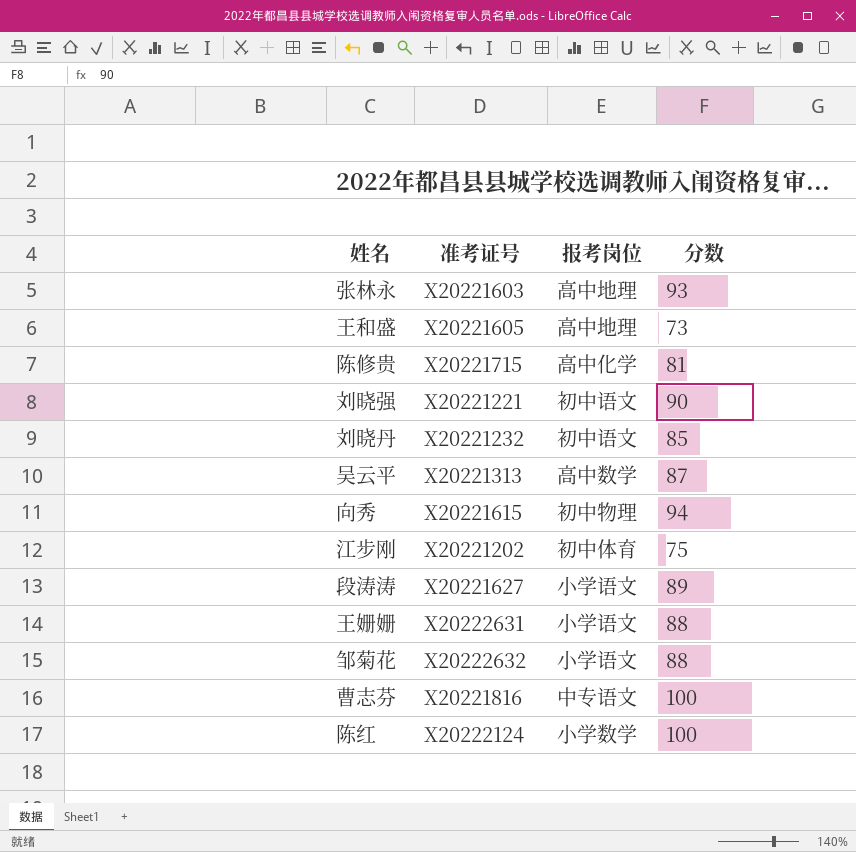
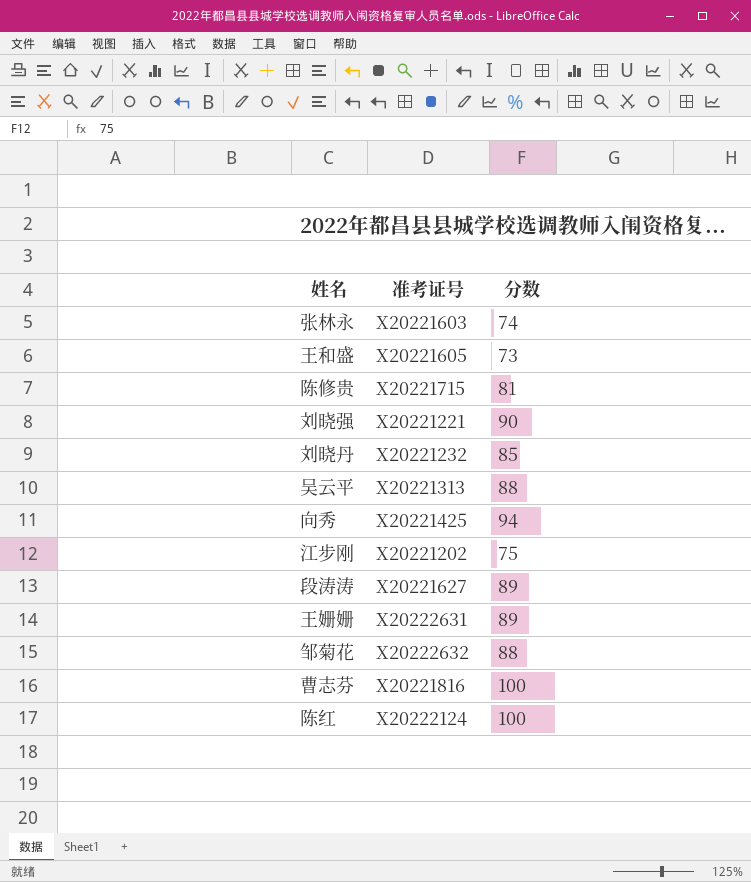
column 报考岗位 | position: 3 -> none
张林永 | 分数: 93 -> 74
吴云平 | 分数: 87 -> 88
向秀 | 准考证号: X20221615 -> X20221425
王姗姗 | 分数: 88 -> 89

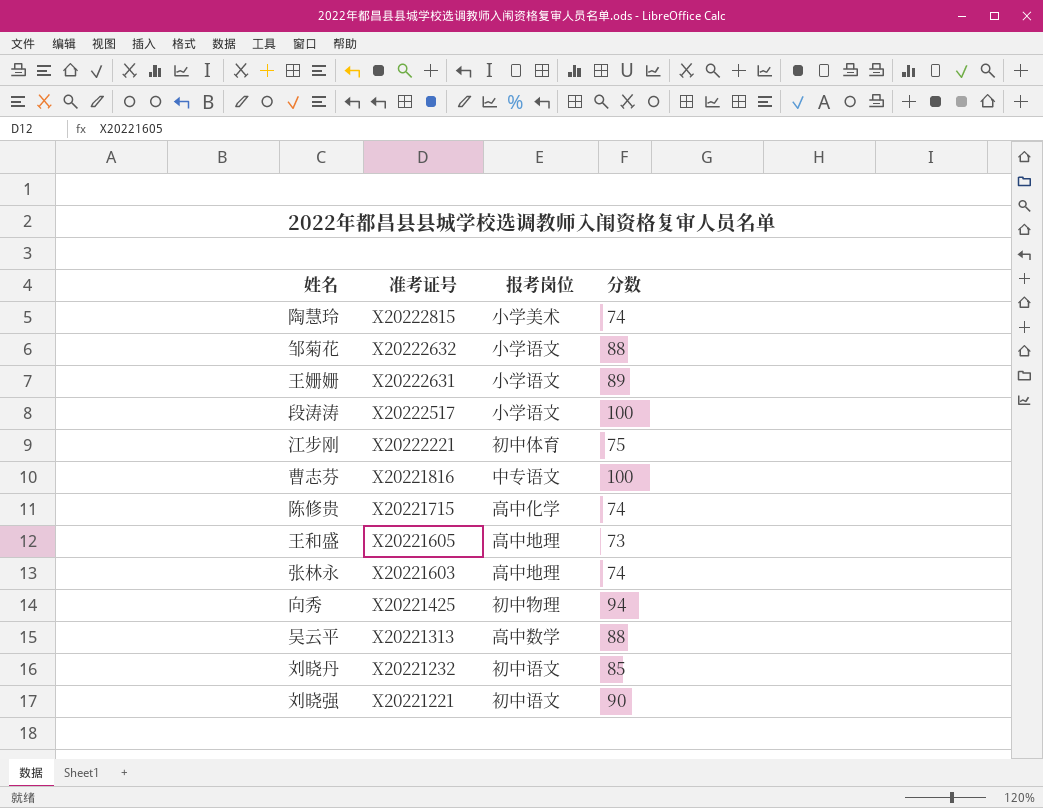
row order: none -> 准考证号 descending
column 报考岗位 | position: none -> 3
row 陈红: X20222124 | 100 -> none
row 陶慧玲: none -> X20222815 | 小学美术 | 74
段涛涛 | 准考证号: X20221627 -> X20222517
段涛涛 | 分数: 89 -> 100
江步刚 | 准考证号: X20221202 -> X20222221
陈修贵 | 分数: 81 -> 74

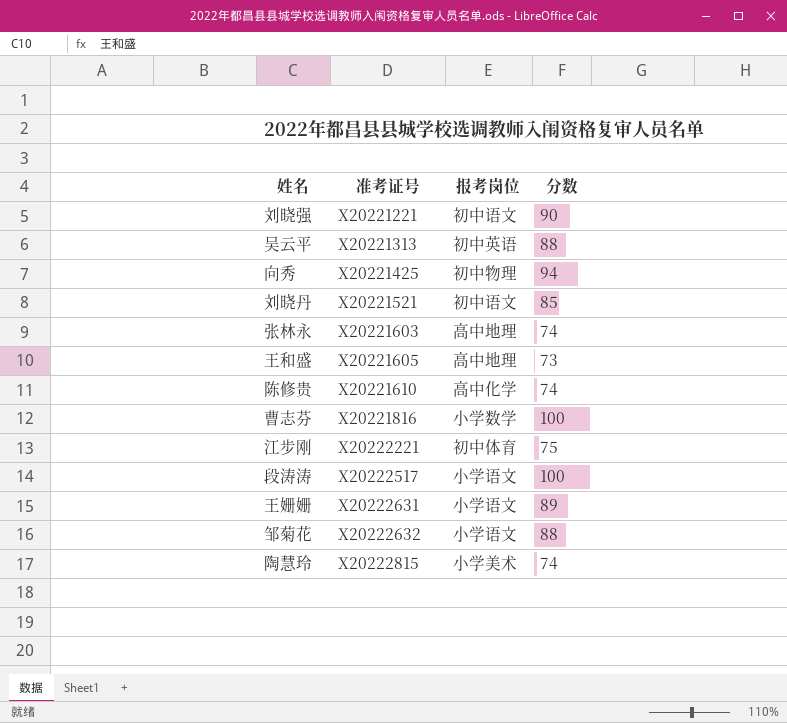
row order: 准考证号 descending -> 准考证号 ascending
吴云平 | 报考岗位: 高中数学 -> 初中英语
刘晓丹 | 准考证号: X20221232 -> X20221521
陈修贵 | 准考证号: X20221715 -> X20221610
曹志芬 | 报考岗位: 中专语文 -> 小学数学

